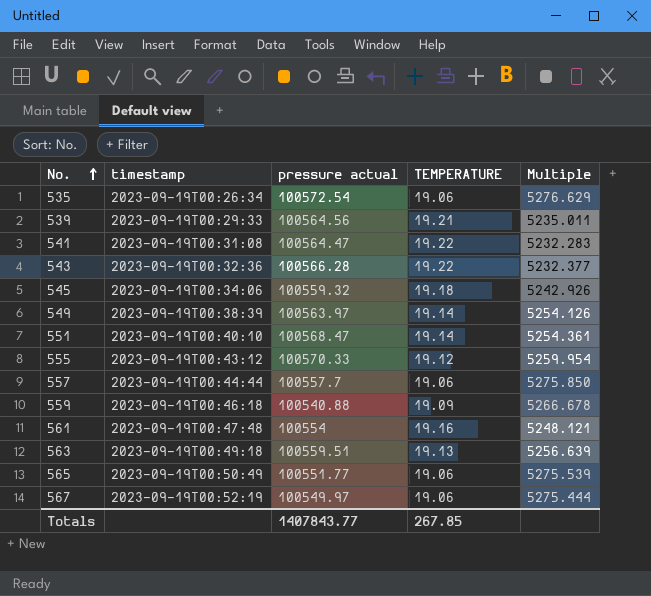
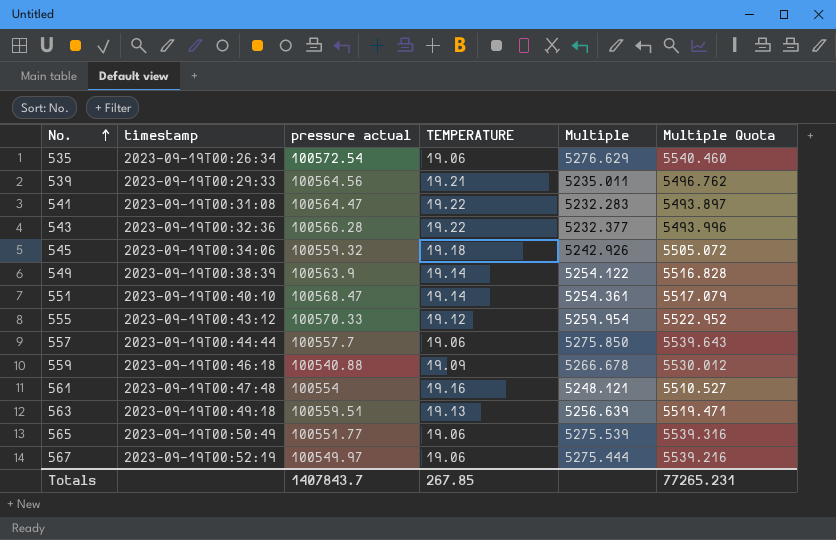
column Multiple Quota | formula: none -> [Multiple] * 1.05
549 | pressure actual: 100563.97 -> 100563.9
549 | Multiple: 5254.126 -> 5254.122
Totals | pressure actual: 1407843.77 -> 1407843.7

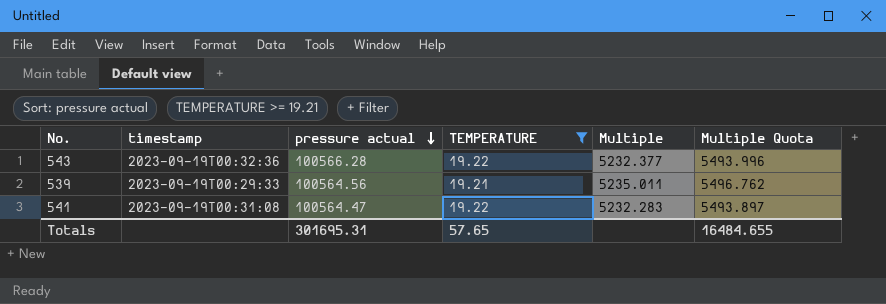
filter: none -> TEMPERATURE >= 19.21
row order: No. ascending -> pressure actual descending
Totals | pressure actual: 1407843.7 -> 301695.31
Totals | TEMPERATURE: 267.85 -> 57.65
Totals | Multiple Quota: 77265.231 -> 16484.655

